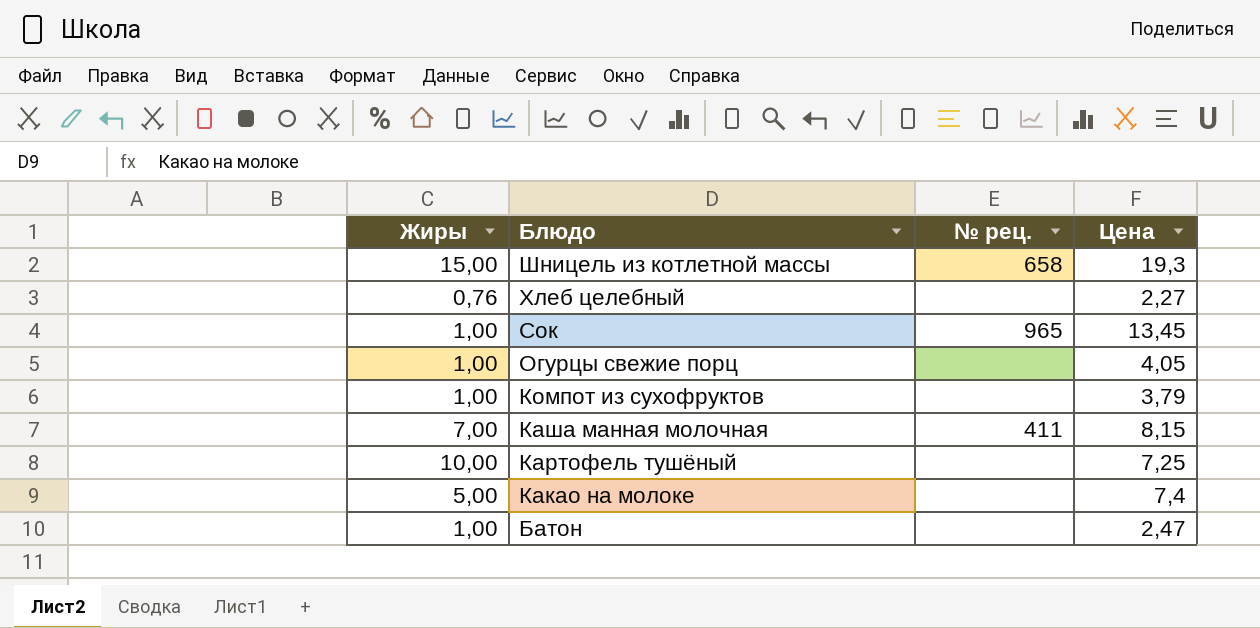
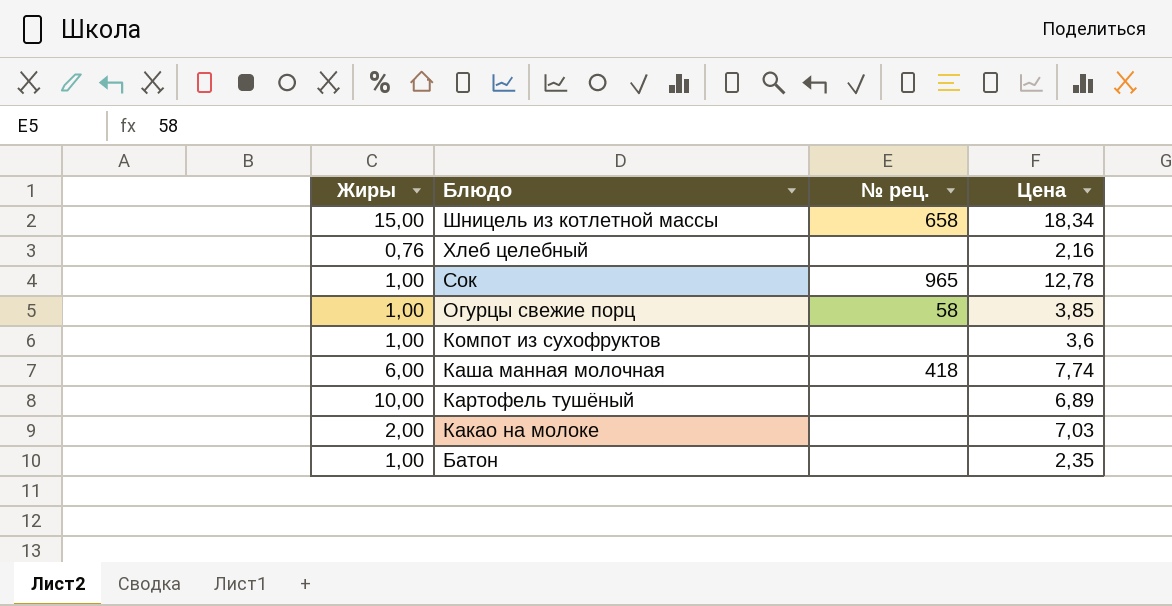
Шницель из котлетной массы | Цена: 19,3 -> 18,34
Хлеб целебный | Цена: 2,27 -> 2,16
Сок | Цена: 13,45 -> 12,78
Огурцы свежие порц | № рец.: none -> 58
Огурцы свежие порц | Цена: 4,05 -> 3,85
Компот из сухофруктов | Цена: 3,79 -> 3,6
Каша манная молочная | Жиры: 7,00 -> 6,00
Каша манная молочная | № рец.: 411 -> 418
Каша манная молочная | Цена: 8,15 -> 7,74
Картофель тушёный | Цена: 7,25 -> 6,89
Какао на молоке | Жиры: 5,00 -> 2,00
Какао на молоке | Цена: 7,4 -> 7,03
Батон | Цена: 2,47 -> 2,35

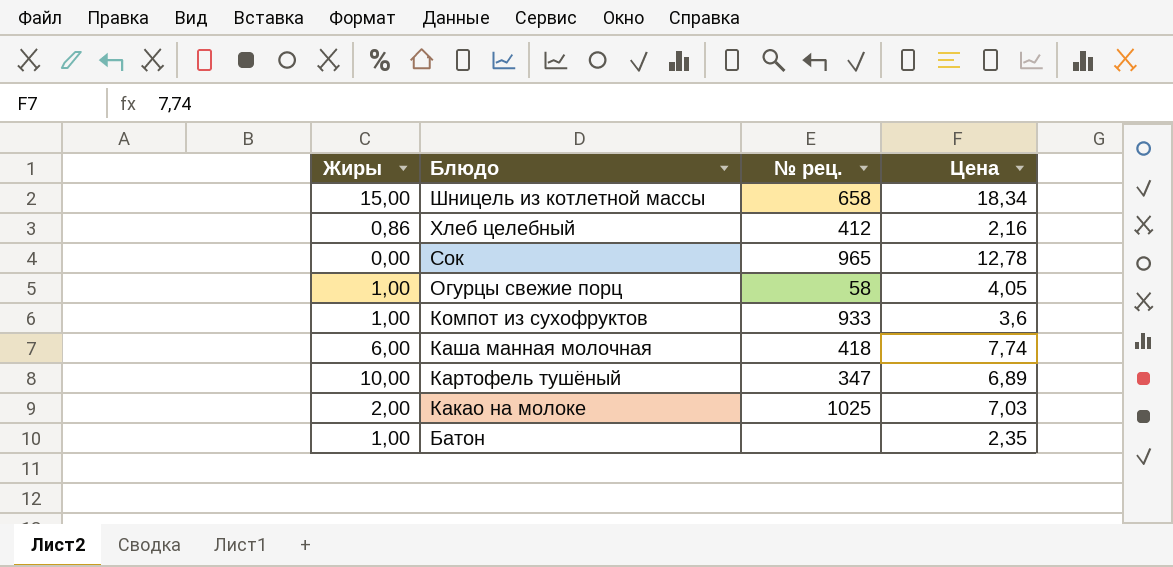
Хлеб целебный | Жиры: 0,76 -> 0,86
Хлеб целебный | № рец.: none -> 412
Сок | Жиры: 1,00 -> 0,00
Огурцы свежие порц | Цена: 3,85 -> 4,05
Компот из сухофруктов | № рец.: none -> 933
Картофель тушёный | № рец.: none -> 347
Какао на молоке | № рец.: none -> 1025

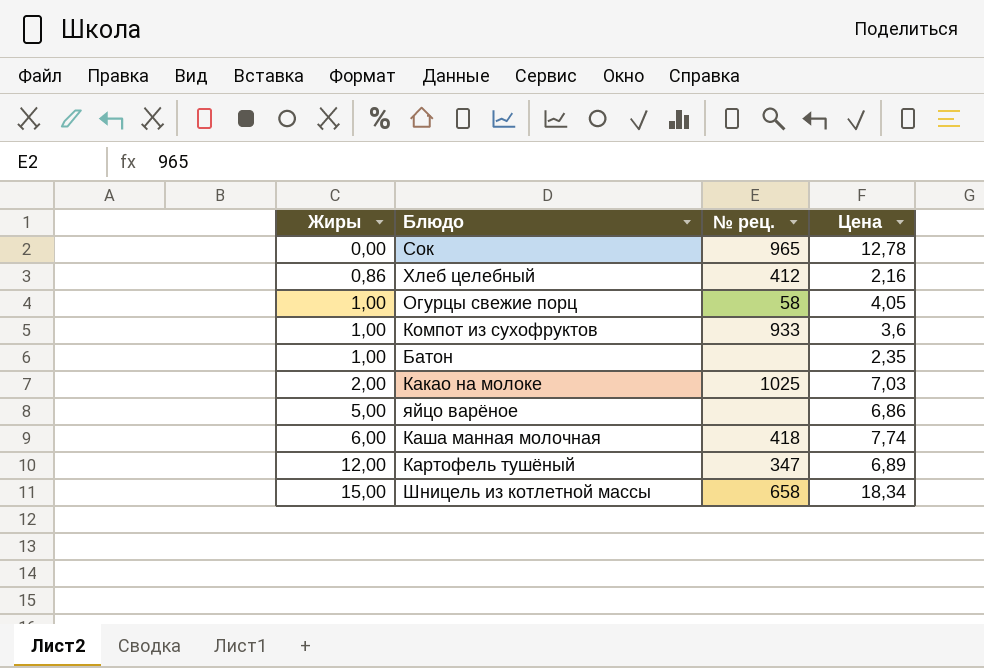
row order: Блюдо descending -> Жиры ascending
row яйцо варёное: none -> 5,00 | none | 6,86
Картофель тушёный | Жиры: 10,00 -> 12,00

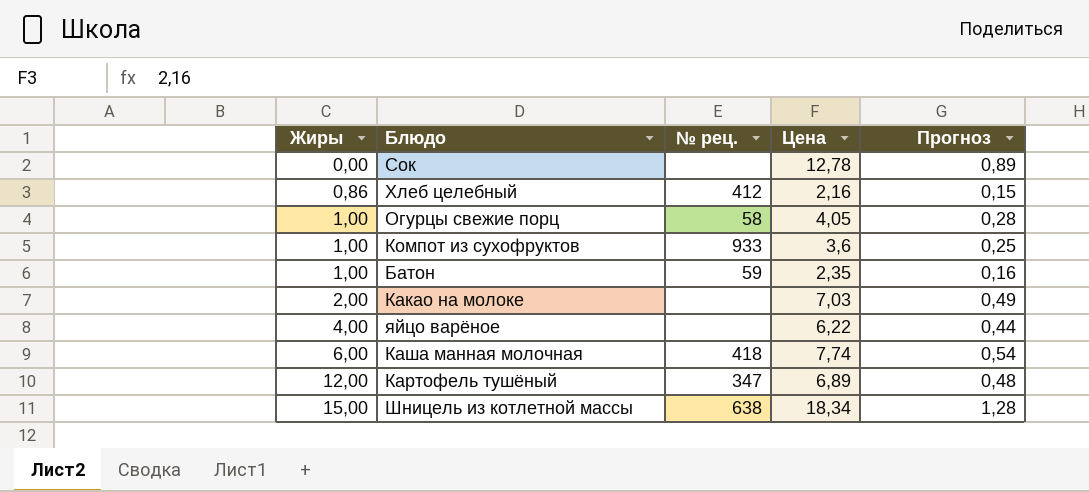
column Прогноз | formula: none -> [Цена] * 0,07
Сок | № рец.: 965 -> none
Батон | № рец.: none -> 59
Какао на молоке | № рец.: 1025 -> none
яйцо варёное | Жиры: 5,00 -> 4,00
яйцо варёное | Цена: 6,86 -> 6,22
Шницель из котлетной массы | № рец.: 658 -> 638

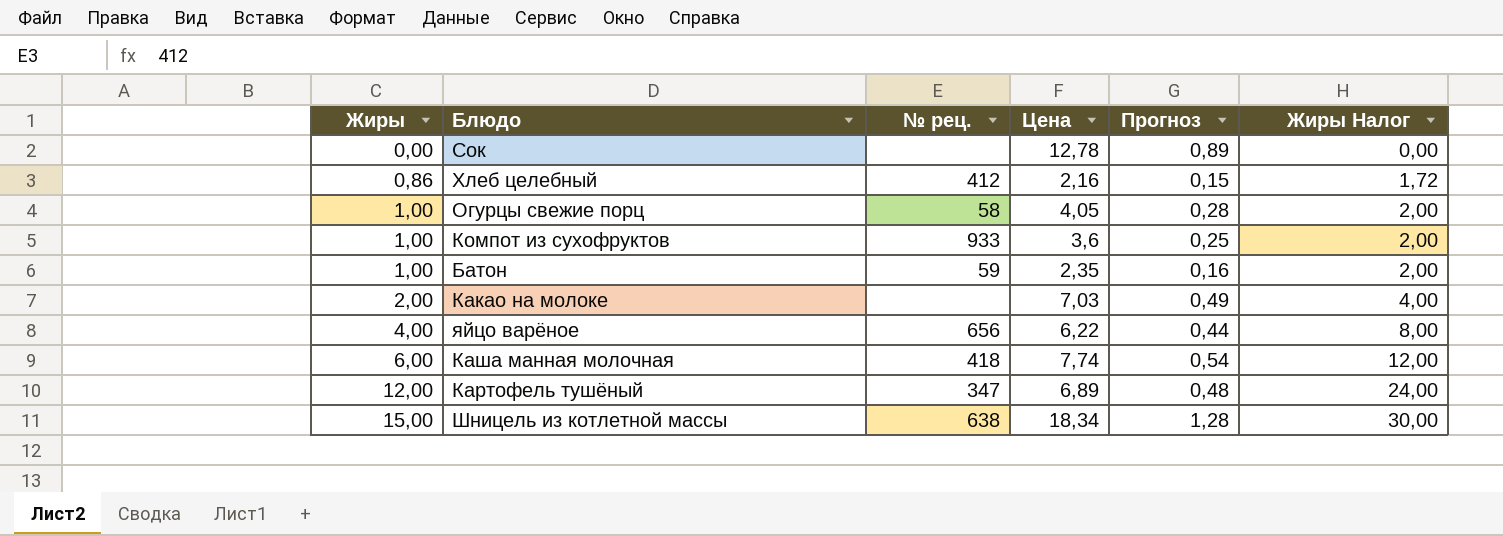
column Жиры Налог | formula: none -> [Жиры] * 2
яйцо варёное | № рец.: none -> 656

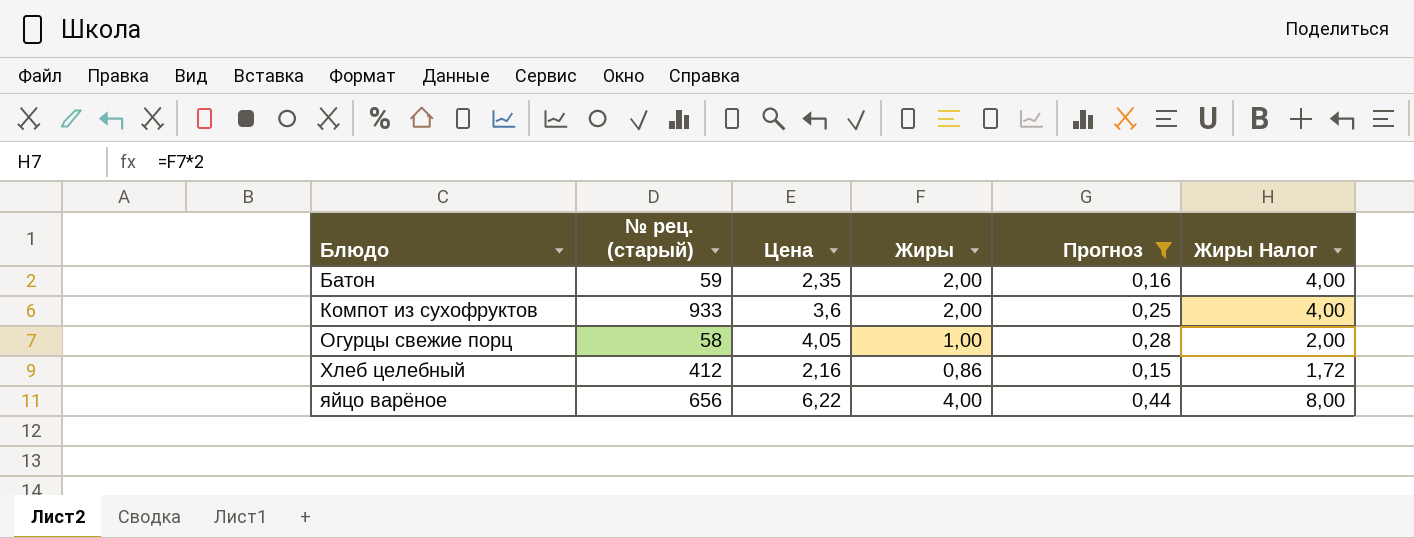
filter: none -> Прогноз <= 0,44
row order: Жиры ascending -> Блюдо ascending
column name: № рец. -> № рец. (старый)
column Жиры | position: 1 -> 4
Батон | Жиры: 1,00 -> 2,00
Батон | Жиры Налог: 2,00 -> 4,00
Компот из сухофруктов | Жиры: 1,00 -> 2,00
Компот из сухофруктов | Жиры Налог: 2,00 -> 4,00

